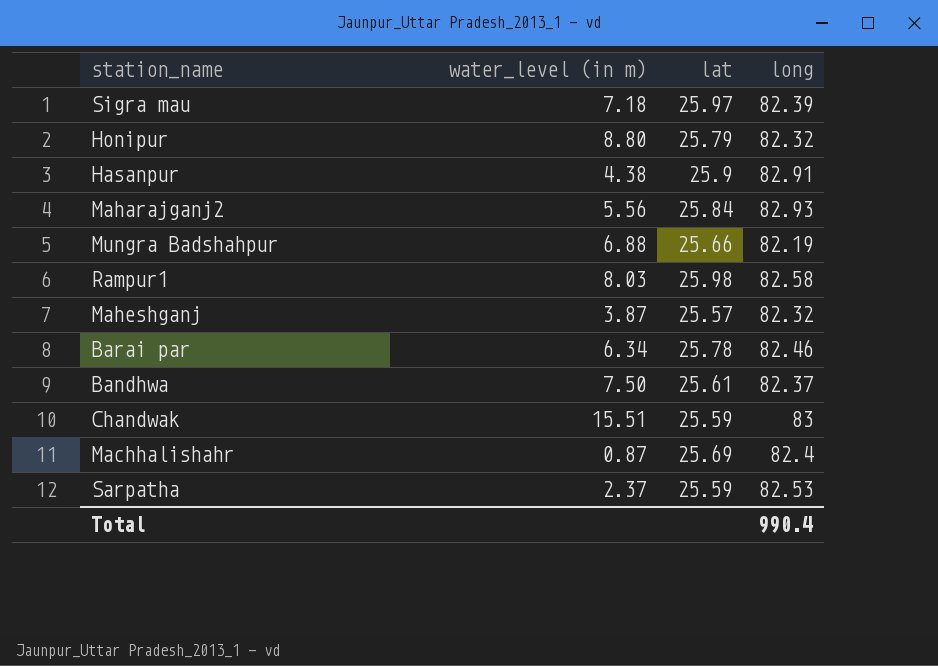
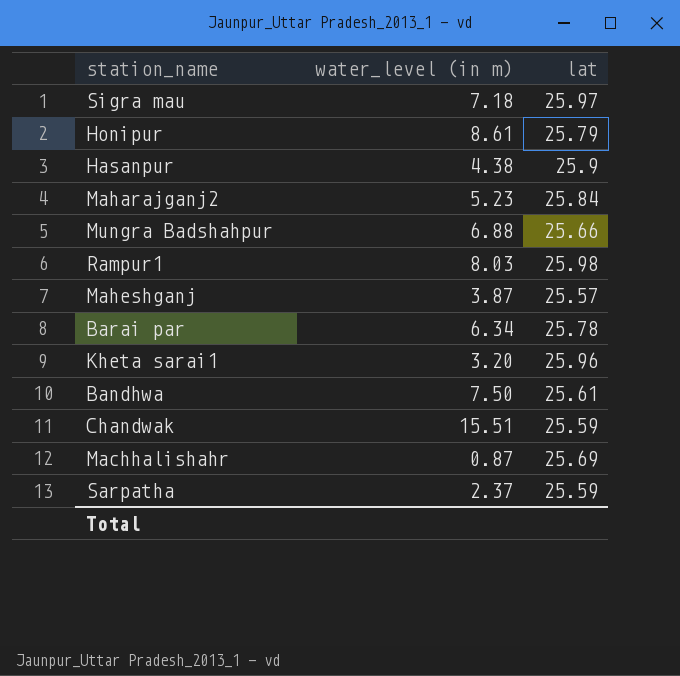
column long | position: 4 -> none
Honipur | water_level (in m): 8.80 -> 8.61
Maharajganj2 | water_level (in m): 5.56 -> 5.23
row Kheta sarai1: none -> 3.20 | 25.96

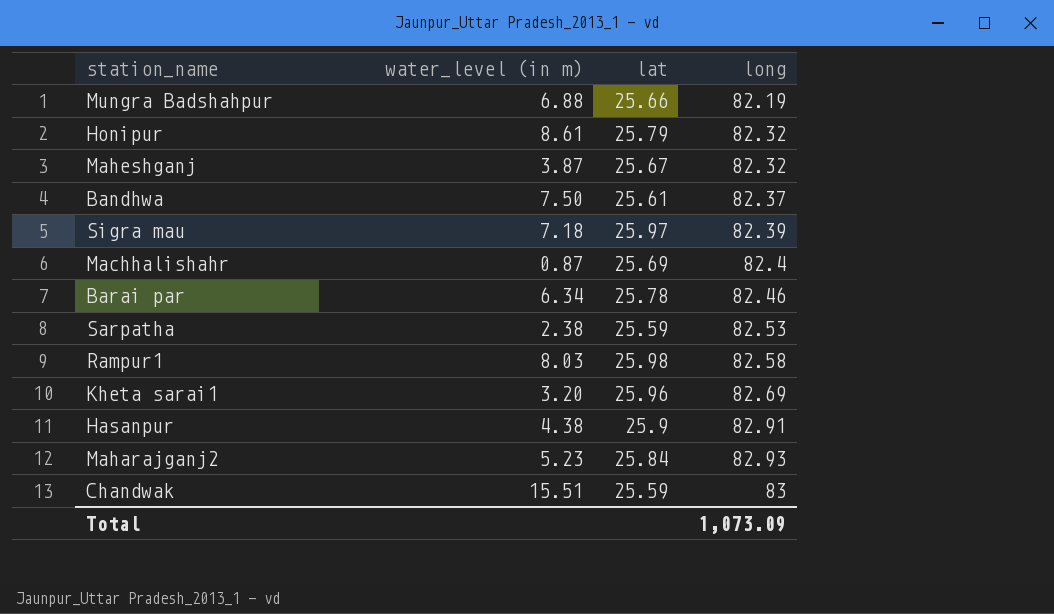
row order: none -> long ascending
column long | position: none -> 4
Maheshganj | lat: 25.57 -> 25.67
Sarpatha | water_level (in m): 2.37 -> 2.38

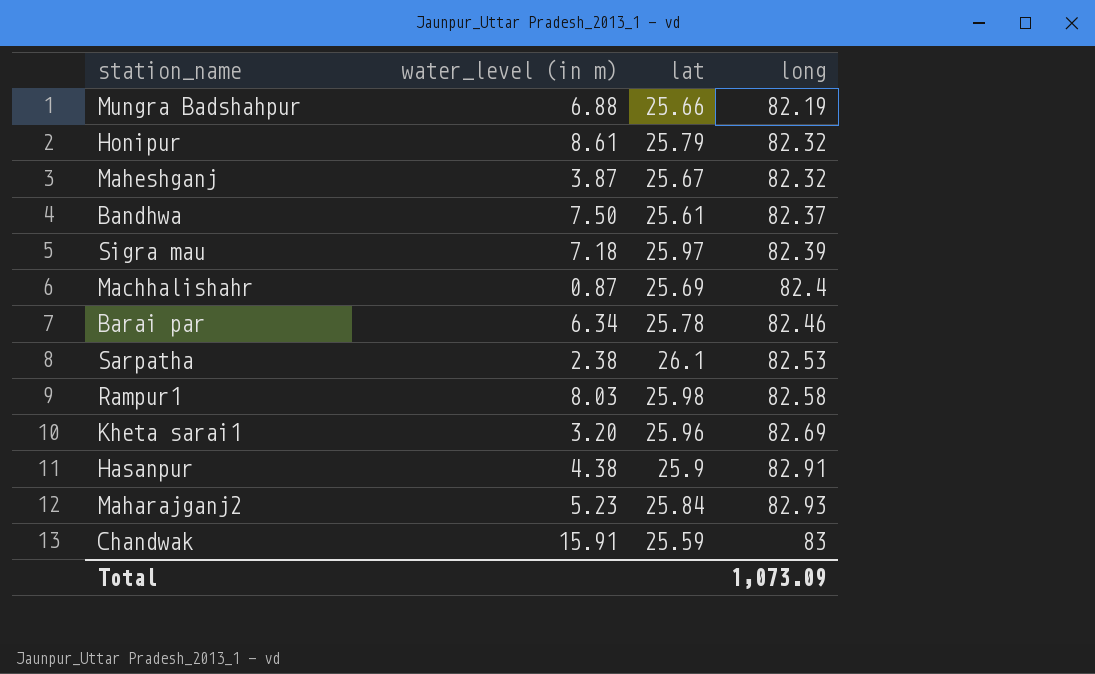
Sarpatha | lat: 25.59 -> 26.1
Chandwak | water_level (in m): 15.51 -> 15.91

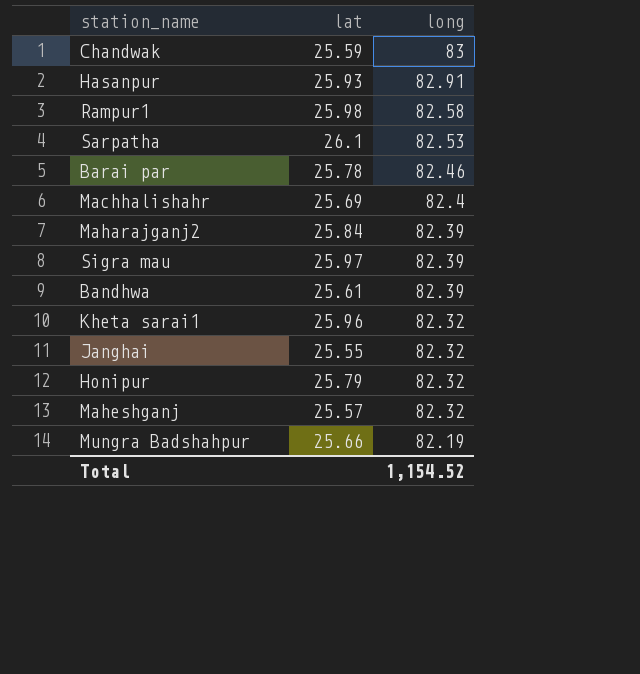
row order: long ascending -> long descending
column water_level (in m) | position: 2 -> none
Hasanpur | lat: 25.9 -> 25.93
Maharajganj2 | long: 82.93 -> 82.39
Bandhwa | long: 82.37 -> 82.39
Kheta sarai1 | long: 82.69 -> 82.32
row Janghai: none -> 25.55 | 82.32
Maheshganj | lat: 25.67 -> 25.57
Total | long: 1,073.09 -> 1,154.52

